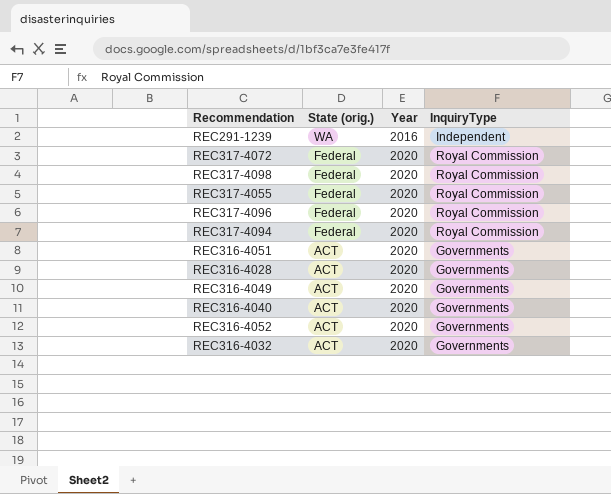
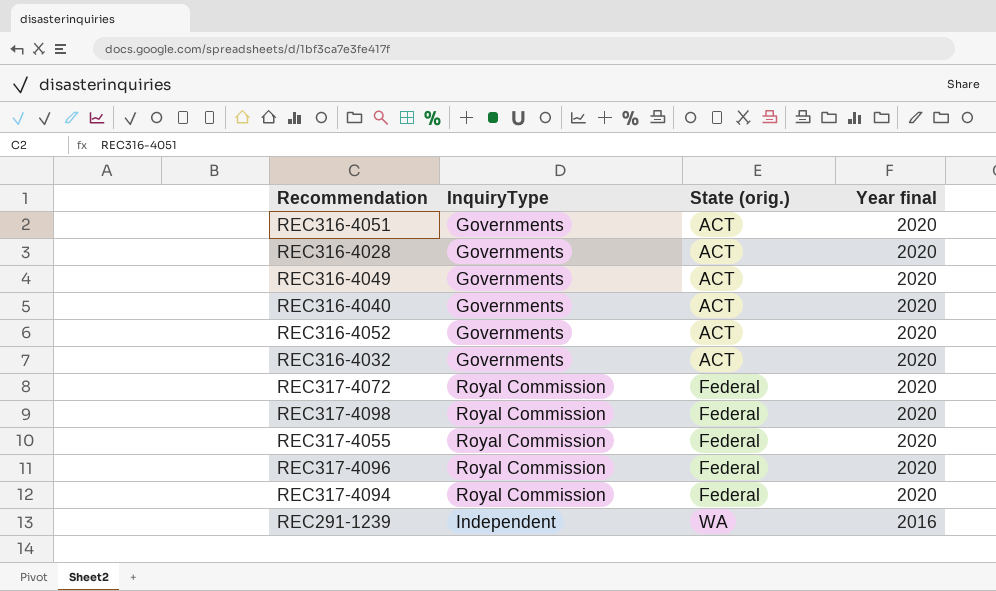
row order: State (orig.) descending -> State (orig.) ascending
column InquiryType | position: 4 -> 2
column name: Year -> Year final

